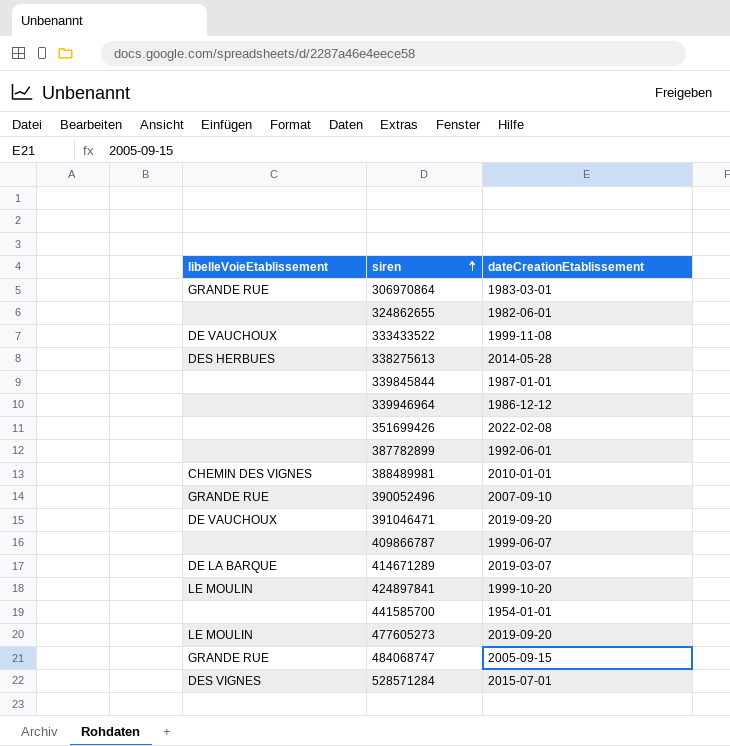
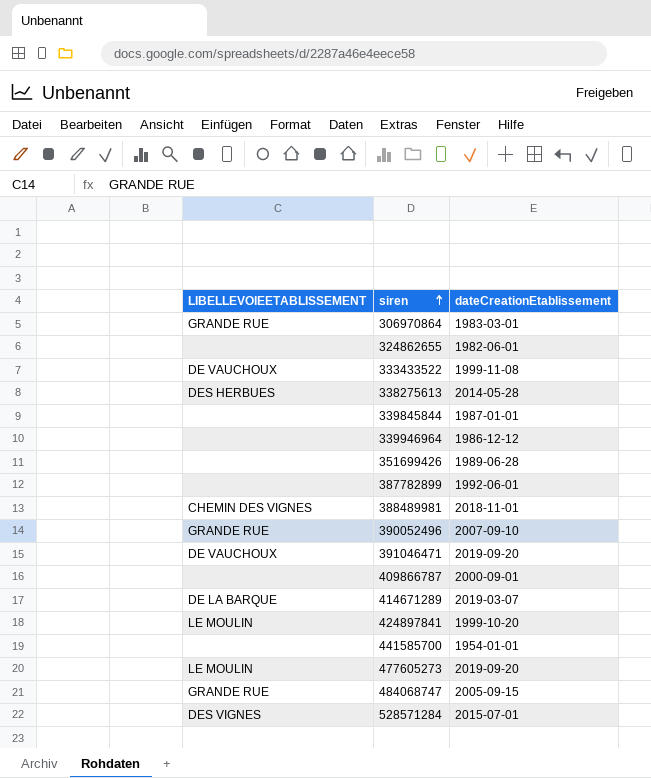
column name: libelleVoieEtablissement -> LIBELLEVOIEETABLISSEMENT
351699426 | dateCreationEtablissement: 2022-02-08 -> 1989-06-28
388489981 | dateCreationEtablissement: 2010-01-01 -> 2018-11-01
409866787 | dateCreationEtablissement: 1999-06-07 -> 2000-09-01

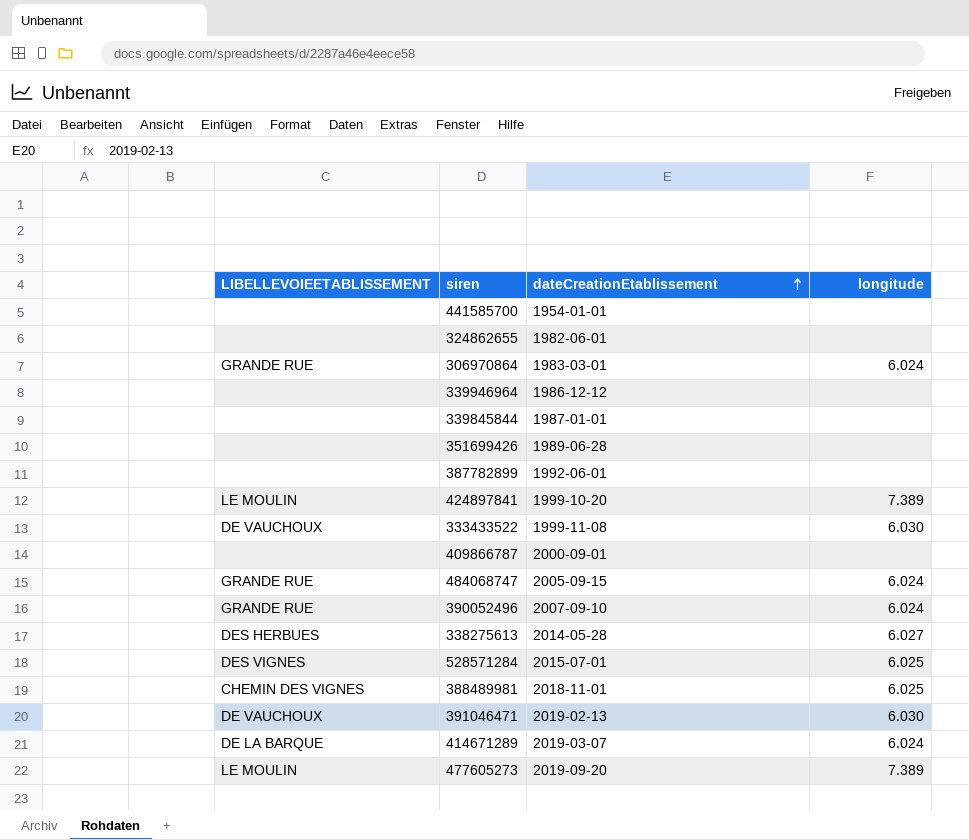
row order: siren ascending -> dateCreationEtablissement ascending
column longitude | position: none -> 4
391046471 | dateCreationEtablissement: 2019-09-20 -> 2019-02-13

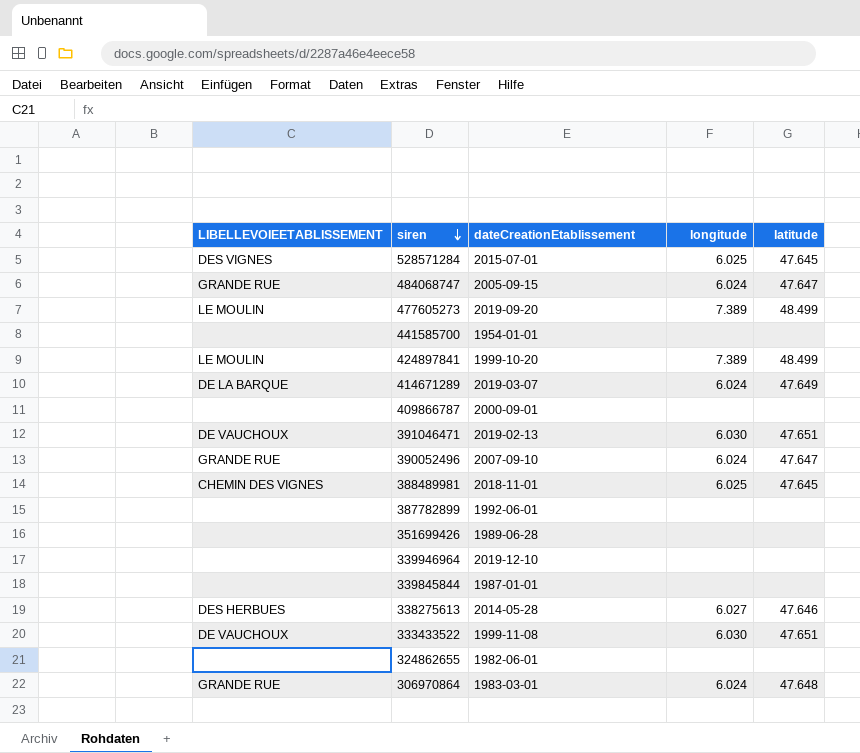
row order: dateCreationEtablissement ascending -> siren descending
column latitude | position: none -> 5
339946964 | dateCreationEtablissement: 1986-12-12 -> 2019-12-10

